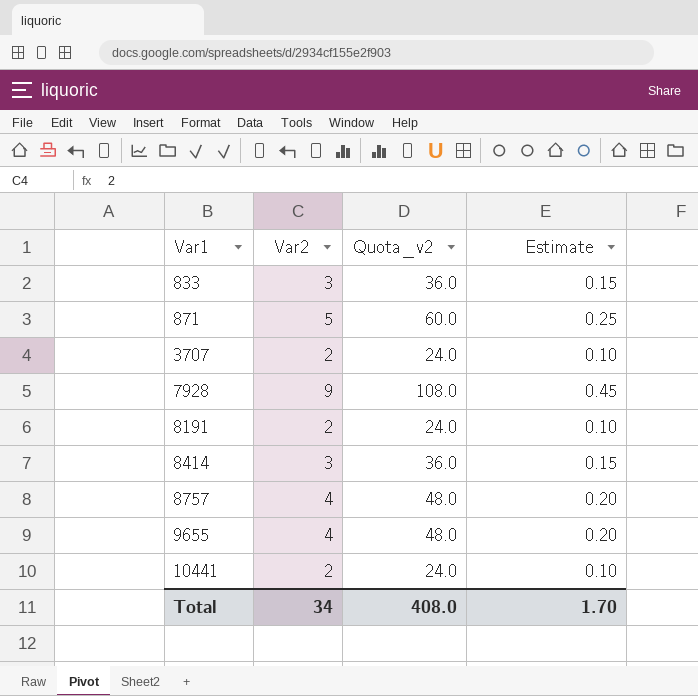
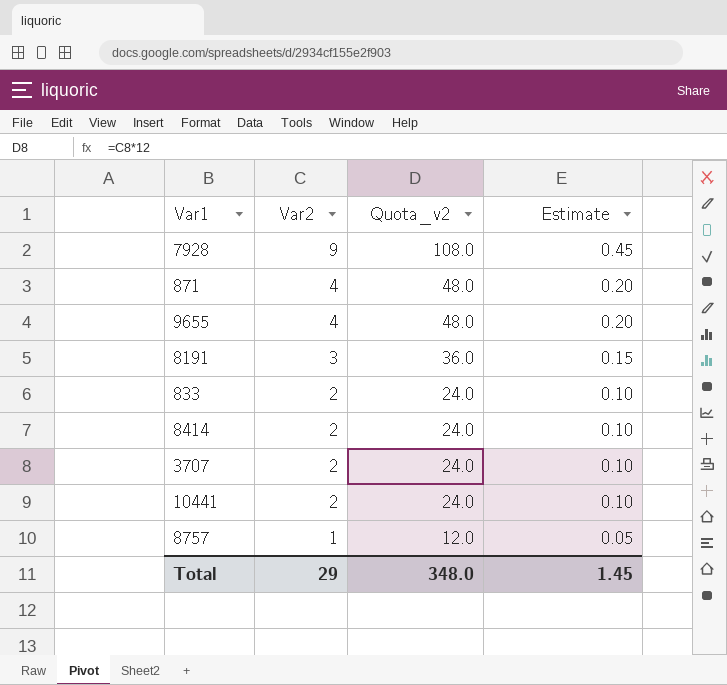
row order: Var1 ascending -> Var2 descending
871 | Var2: 5 -> 4
871 | Quota_v2: 60.0 -> 48.0
871 | Estimate: 0.25 -> 0.20
8191 | Var2: 2 -> 3
8191 | Quota_v2: 24.0 -> 36.0
8191 | Estimate: 0.10 -> 0.15
833 | Var2: 3 -> 2
833 | Quota_v2: 36.0 -> 24.0
833 | Estimate: 0.15 -> 0.10
8414 | Var2: 3 -> 2
8414 | Quota_v2: 36.0 -> 24.0
8414 | Estimate: 0.15 -> 0.10
8757 | Var2: 4 -> 1
8757 | Quota_v2: 48.0 -> 12.0
8757 | Estimate: 0.20 -> 0.05
Total | Var2: 34 -> 29
Total | Quota_v2: 408.0 -> 348.0
Total | Estimate: 1.70 -> 1.45

